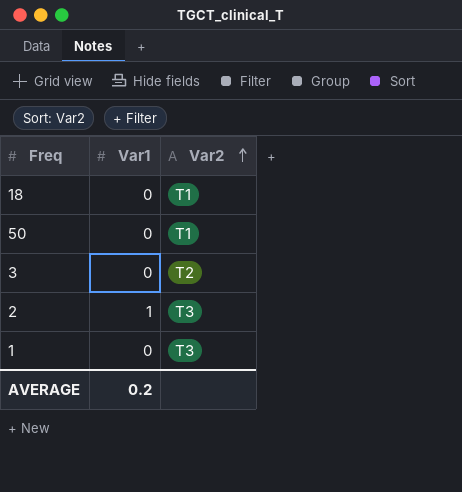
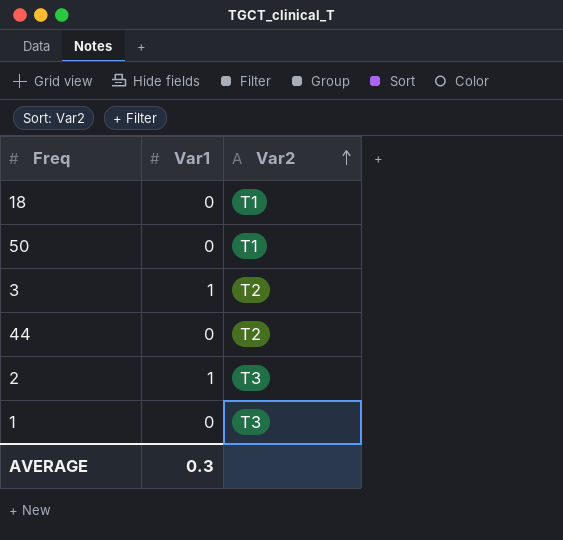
3 | Var1: 0 -> 1
row 44: none -> 0 | T2
AVERAGE | Var1: 0.2 -> 0.3

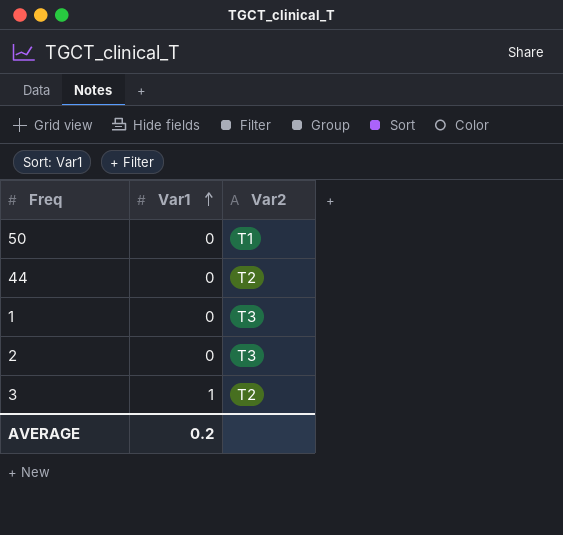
row order: Var2 ascending -> Var1 ascending
row 18: 0 | T1 -> none
2 | Var1: 1 -> 0
AVERAGE | Var1: 0.3 -> 0.2

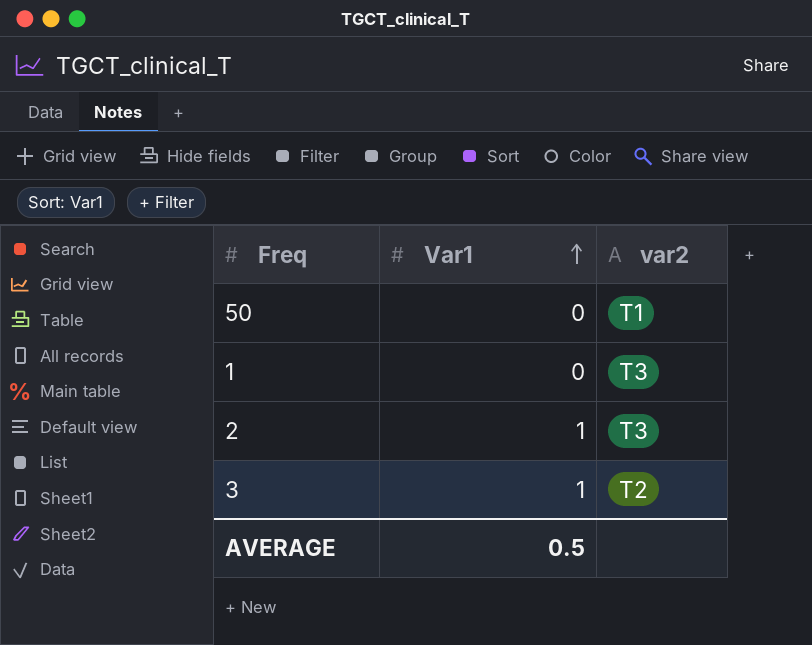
column name: Var2 -> var2
row 44: 0 | T2 -> none
2 | Var1: 0 -> 1
AVERAGE | Var1: 0.2 -> 0.5

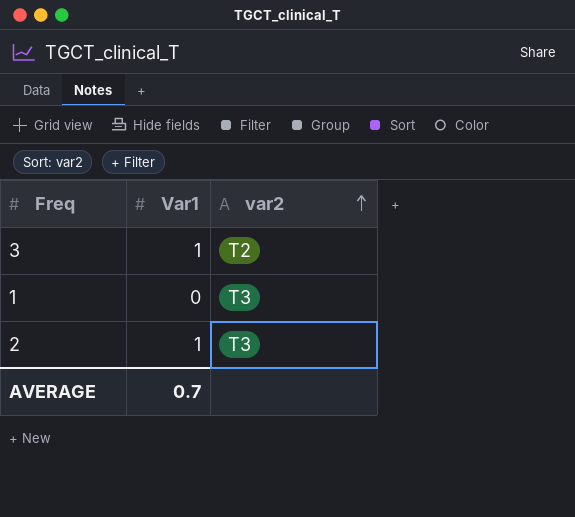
row order: Var1 ascending -> var2 ascending
row 50: 0 | T1 -> none
AVERAGE | Var1: 0.5 -> 0.7

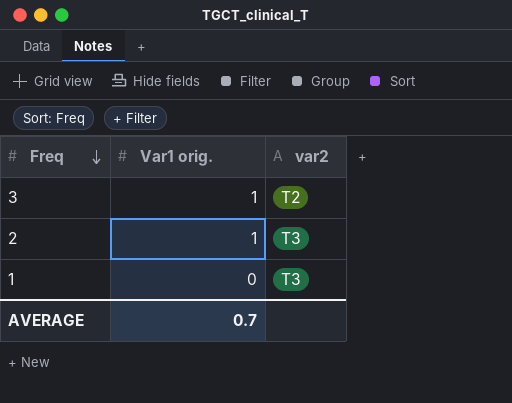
row order: var2 ascending -> Freq descending
column name: Var1 -> Var1 orig.

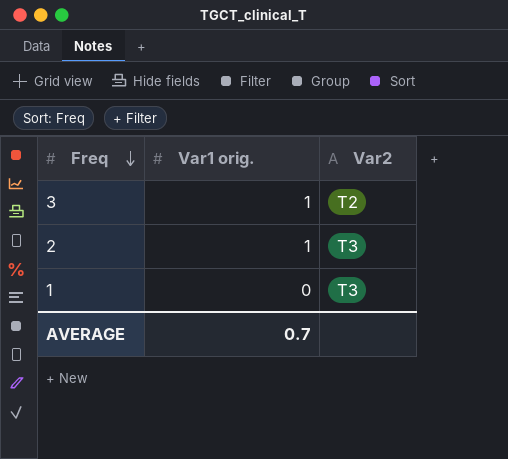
column name: var2 -> Var2

